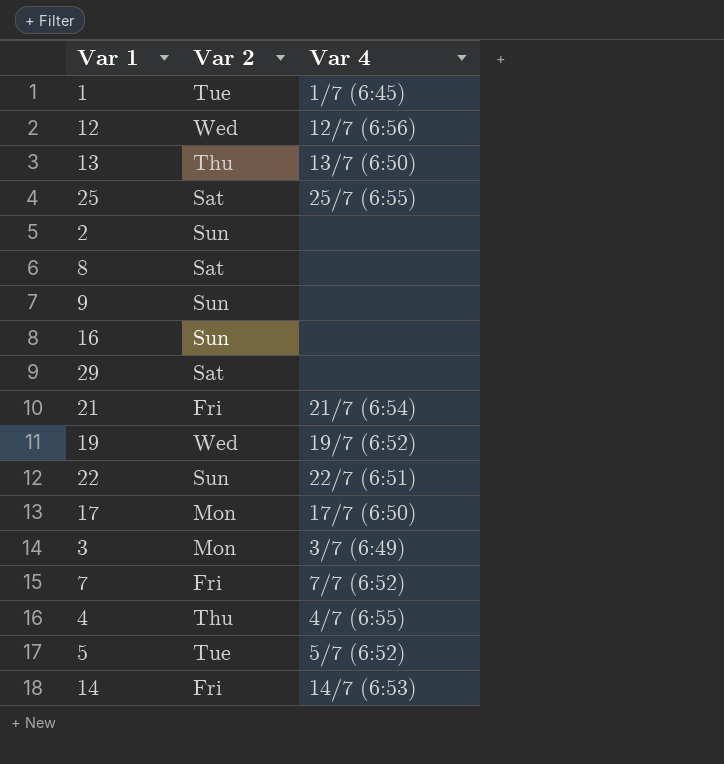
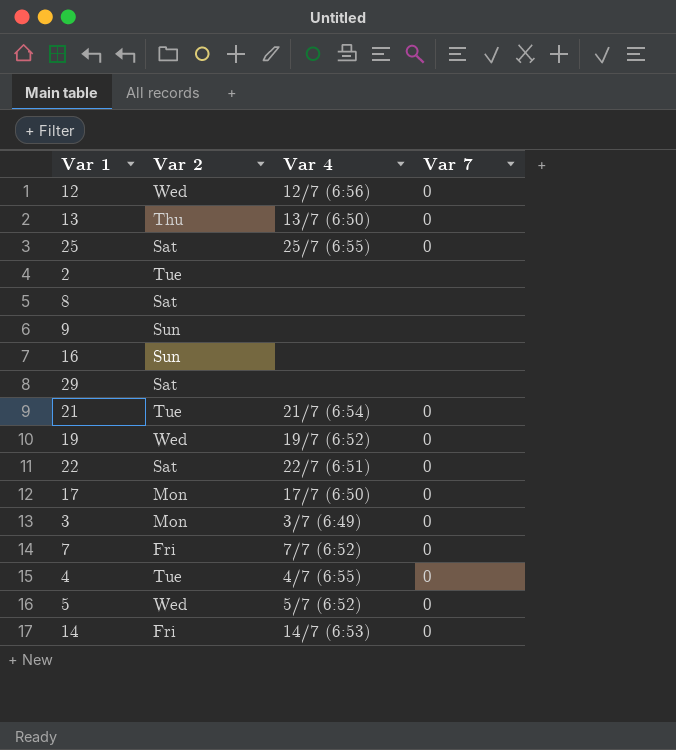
column Var 7 | position: none -> 4
row 1: Tue | 1/7 (6:45) -> none
2 | Var 2: Sun -> Tue
21 | Var 2: Fri -> Tue
22 | Var 2: Sun -> Sat
4 | Var 2: Thu -> Tue
5 | Var 2: Tue -> Wed

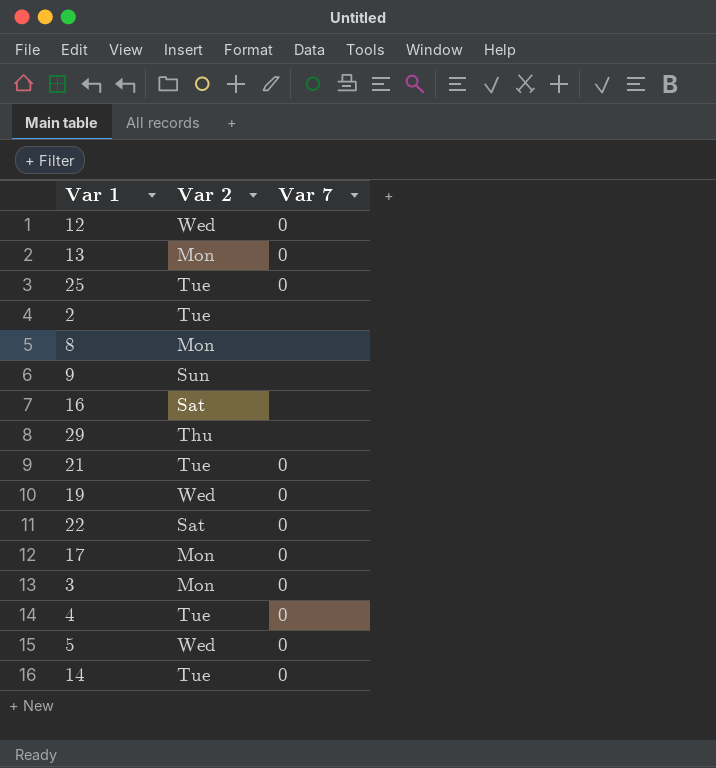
column Var 4 | position: 3 -> none
row 7: Fri | 7/7 (6:52) | 0 -> none
13 | Var 2: Thu -> Mon
25 | Var 2: Sat -> Tue
8 | Var 2: Sat -> Mon
16 | Var 2: Sun -> Sat
29 | Var 2: Sat -> Thu
14 | Var 2: Fri -> Tue

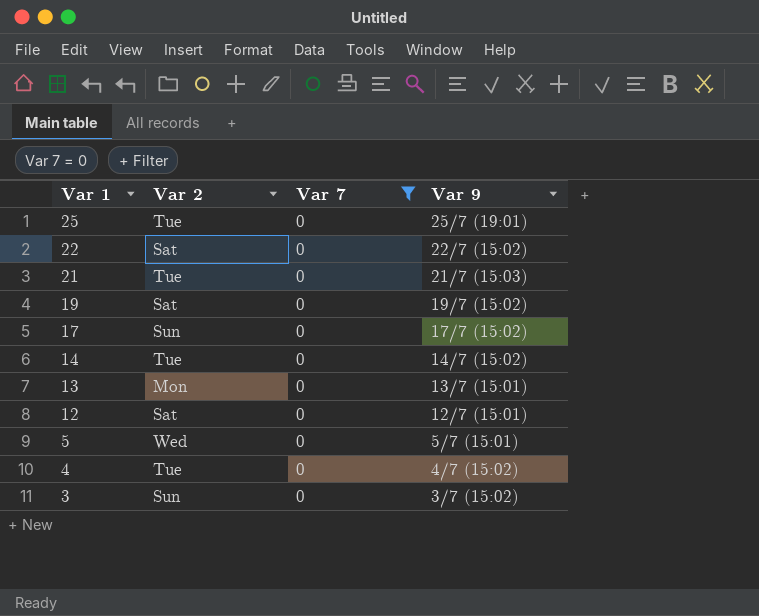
filter: none -> Var 7 = 0
row order: none -> Var 1 descending
column Var 9 | position: none -> 4
19 | Var 2: Wed -> Sat
17 | Var 2: Mon -> Sun
12 | Var 2: Wed -> Sat
3 | Var 2: Mon -> Sun

